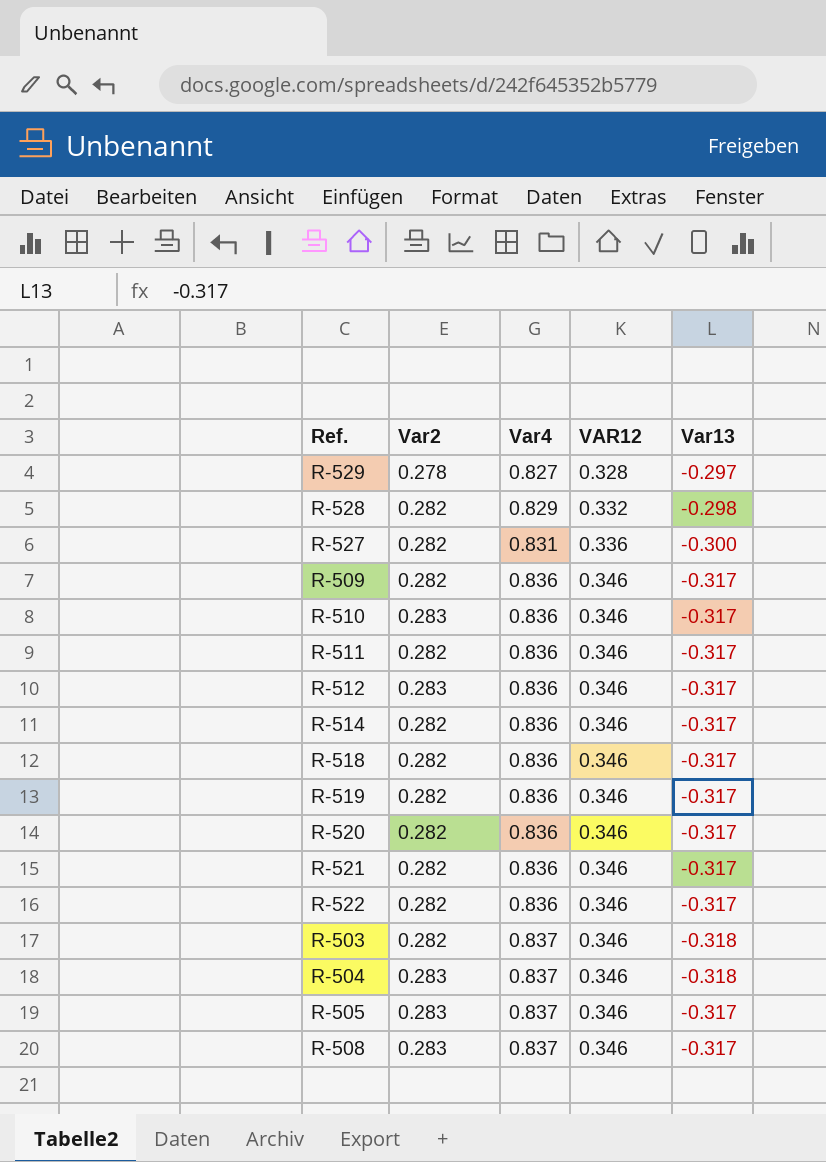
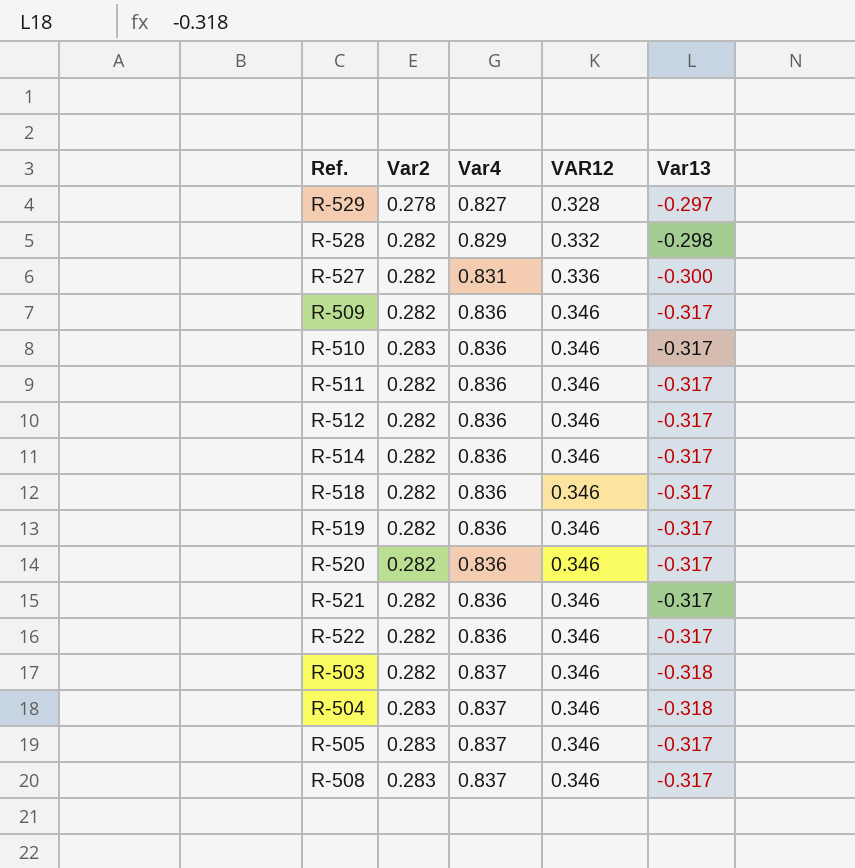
R-512 | Var2: 0.283 -> 0.282

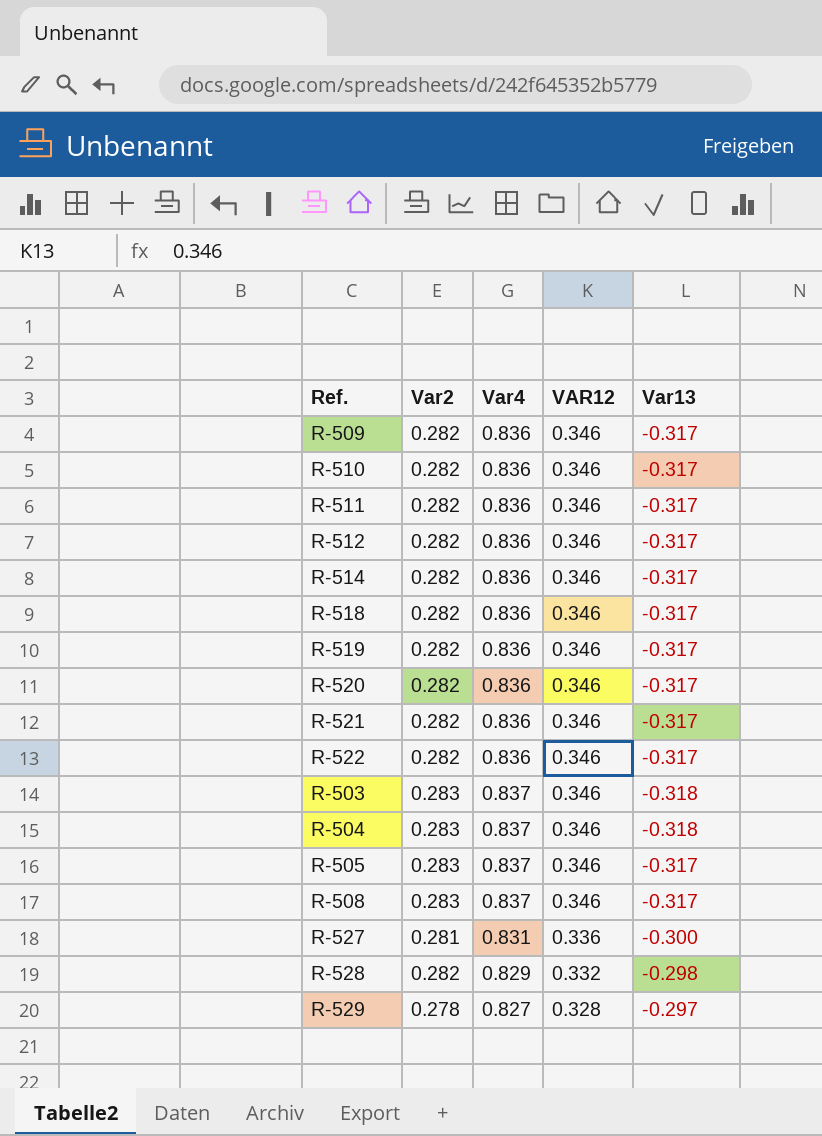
row order: Var4 ascending -> VAR12 descending
R-510 | Var2: 0.283 -> 0.282
R-503 | Var2: 0.282 -> 0.283
R-527 | Var2: 0.282 -> 0.281

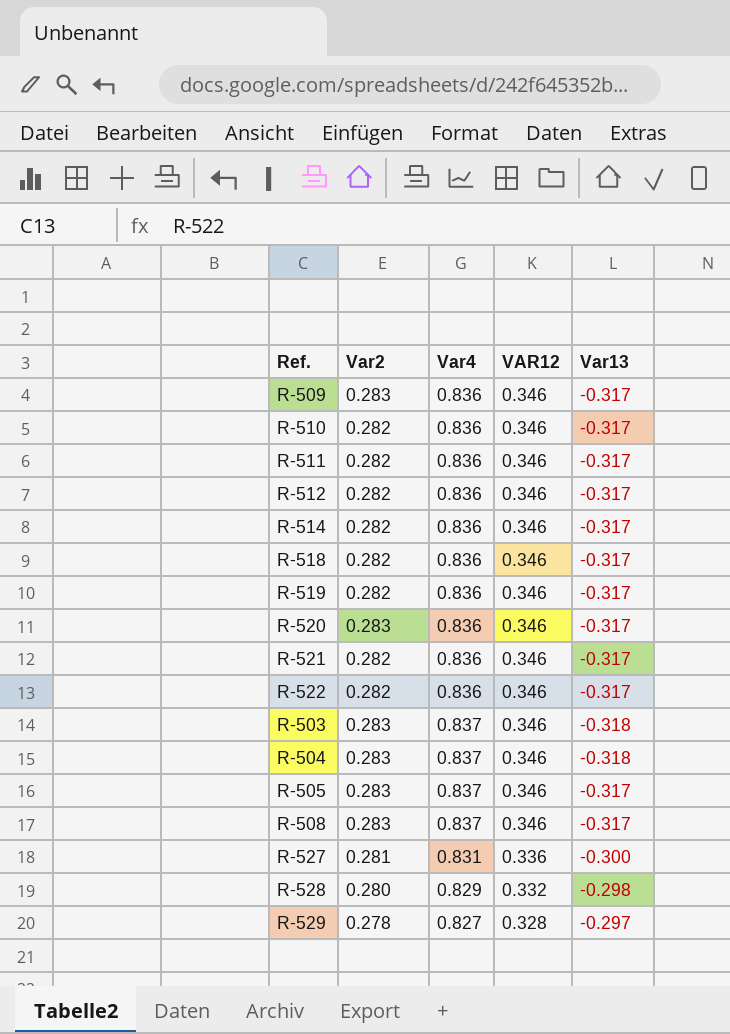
R-509 | Var2: 0.282 -> 0.283
R-520 | Var2: 0.282 -> 0.283
R-528 | Var2: 0.282 -> 0.280

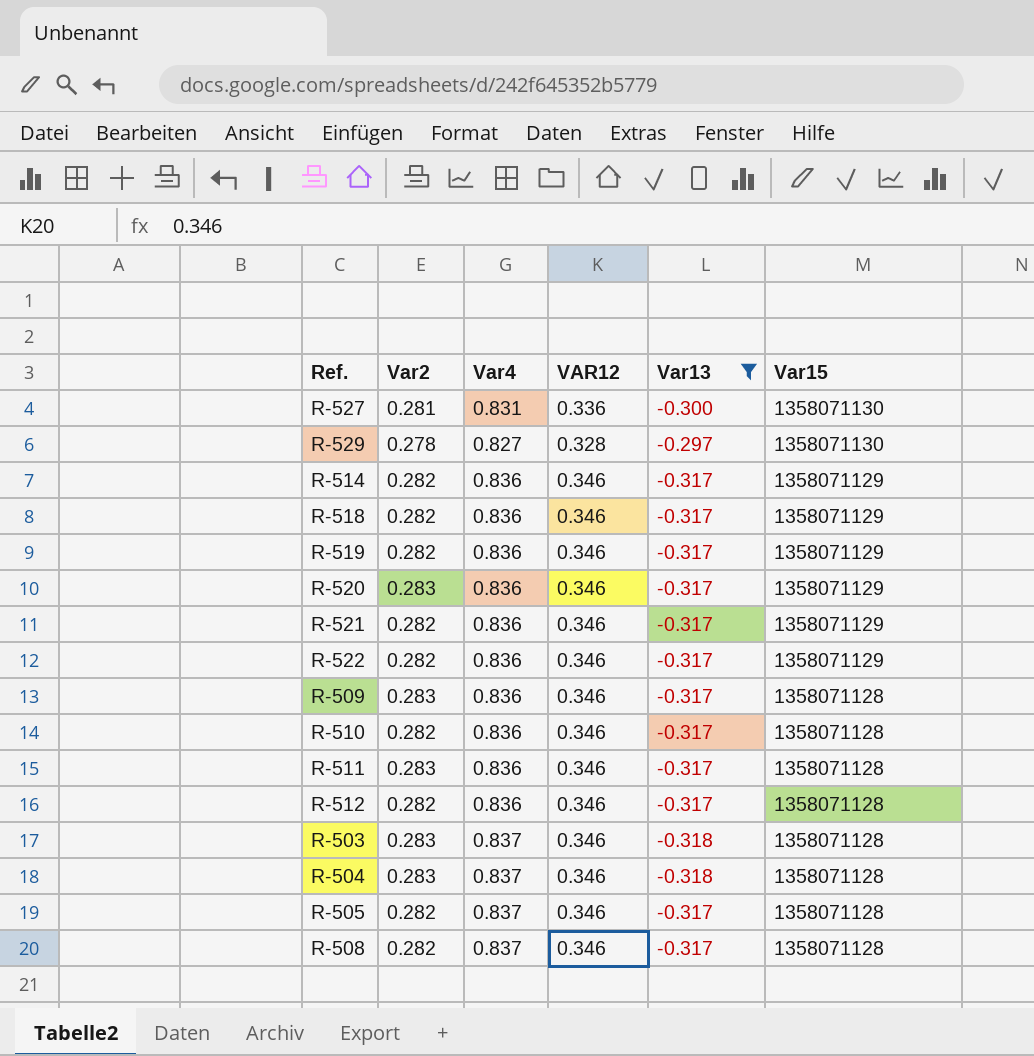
filter: none -> Var13 != -0.298
row order: VAR12 descending -> Var15 descending
column Var15 | position: none -> 6
R-511 | Var2: 0.282 -> 0.283
R-505 | Var2: 0.283 -> 0.282
R-508 | Var2: 0.283 -> 0.282

